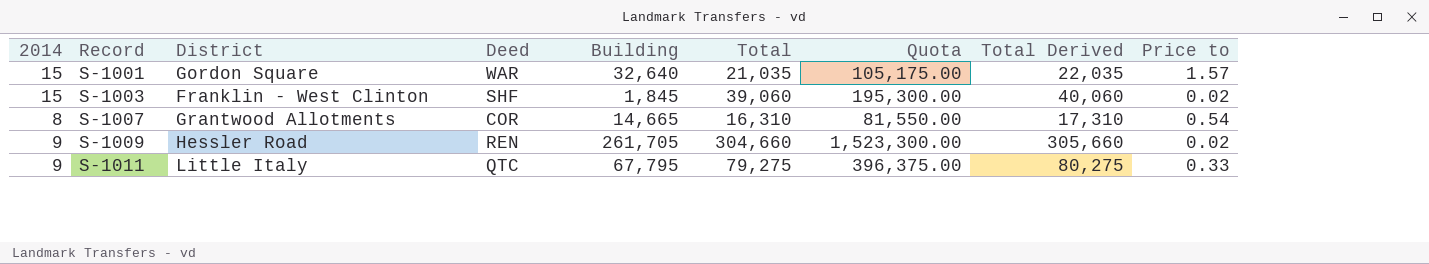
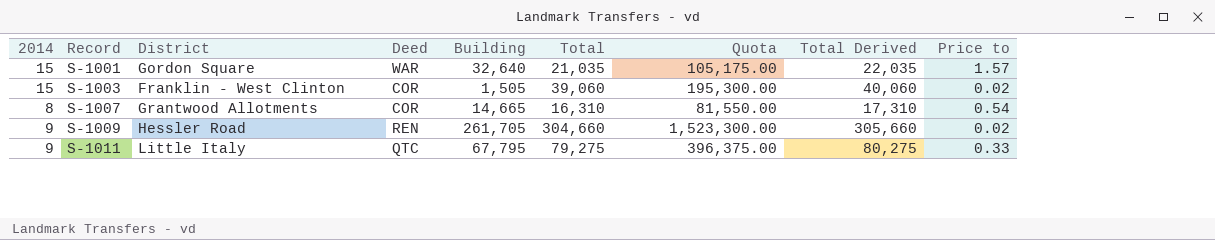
S-1003 | Deed: SHF -> COR
S-1003 | Building: 1,845 -> 1,505

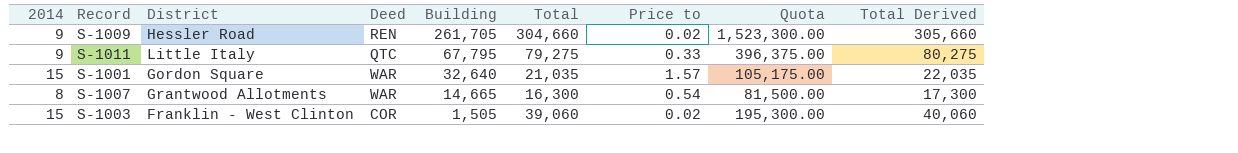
row order: Record ascending -> Building descending
column Price to | position: 9 -> 7
S-1007 | Deed: COR -> WAR
S-1007 | Total: 16,310 -> 16,300
S-1007 | Quota: 81,550.00 -> 81,500.00
S-1007 | Total Derived: 17,310 -> 17,300

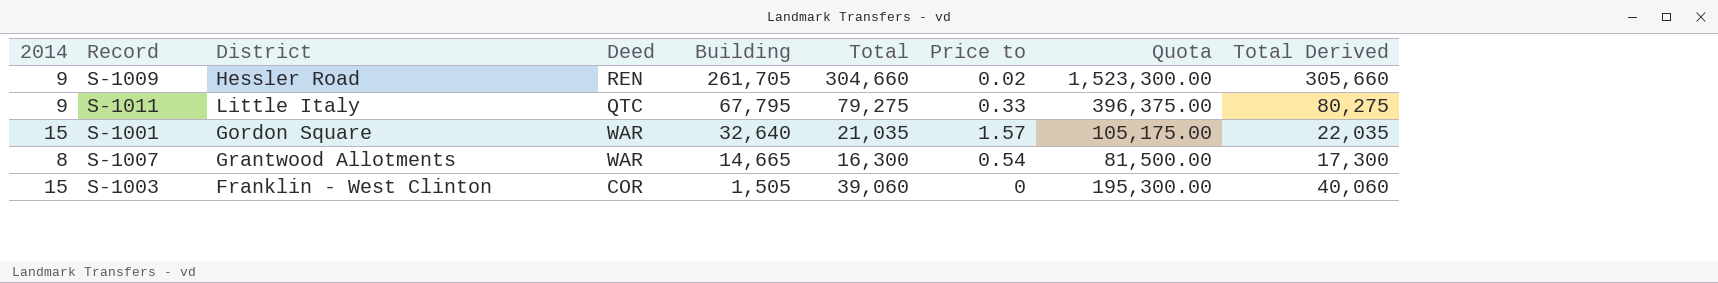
S-1003 | Price to: 0.02 -> 0

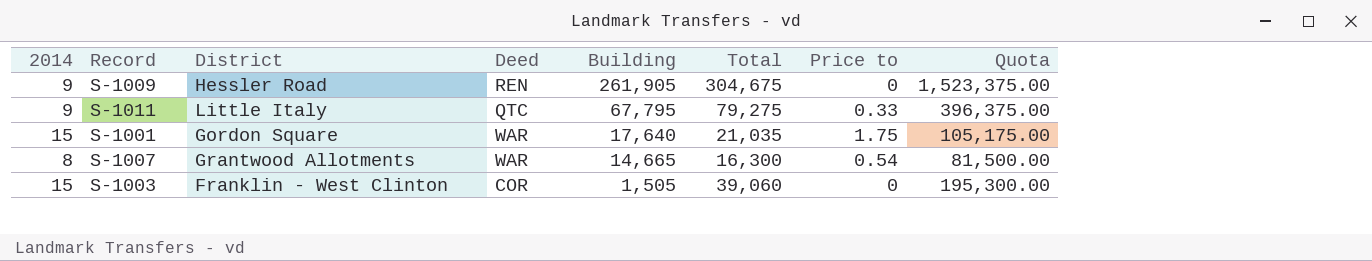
column Total Derived | formula: [Total] + 1000 -> none
S-1009 | Building: 261,705 -> 261,905
S-1009 | Total: 304,660 -> 304,675
S-1009 | Price to: 0.02 -> 0
S-1009 | Quota: 1,523,300.00 -> 1,523,375.00
S-1001 | Building: 32,640 -> 17,640
S-1001 | Price to: 1.57 -> 1.75

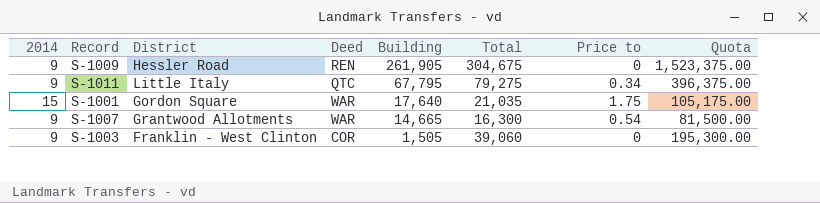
S-1011 | Price to: 0.33 -> 0.34
S-1007 | 2014: 8 -> 9
S-1003 | 2014: 15 -> 9

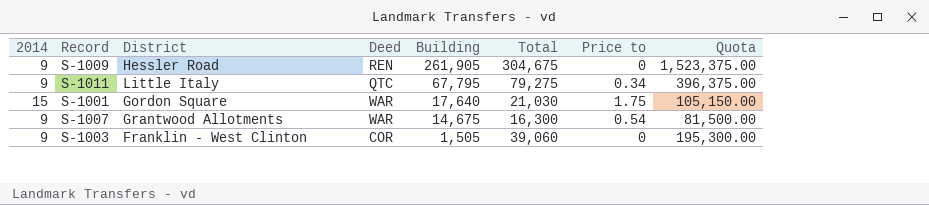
S-1001 | Total: 21,035 -> 21,030
S-1001 | Quota: 105,175.00 -> 105,150.00
S-1007 | Building: 14,665 -> 14,675

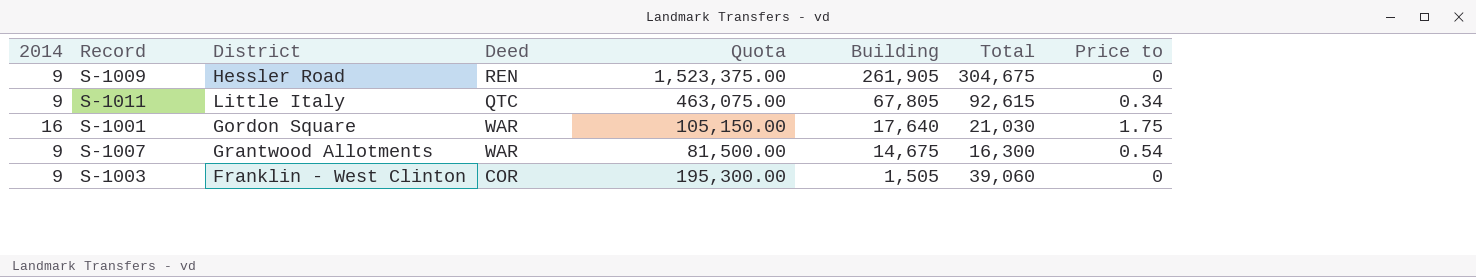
column Quota | position: 8 -> 5
S-1011 | Quota: 396,375.00 -> 463,075.00
S-1011 | Building: 67,795 -> 67,805
S-1011 | Total: 79,275 -> 92,615
S-1001 | 2014: 15 -> 16

